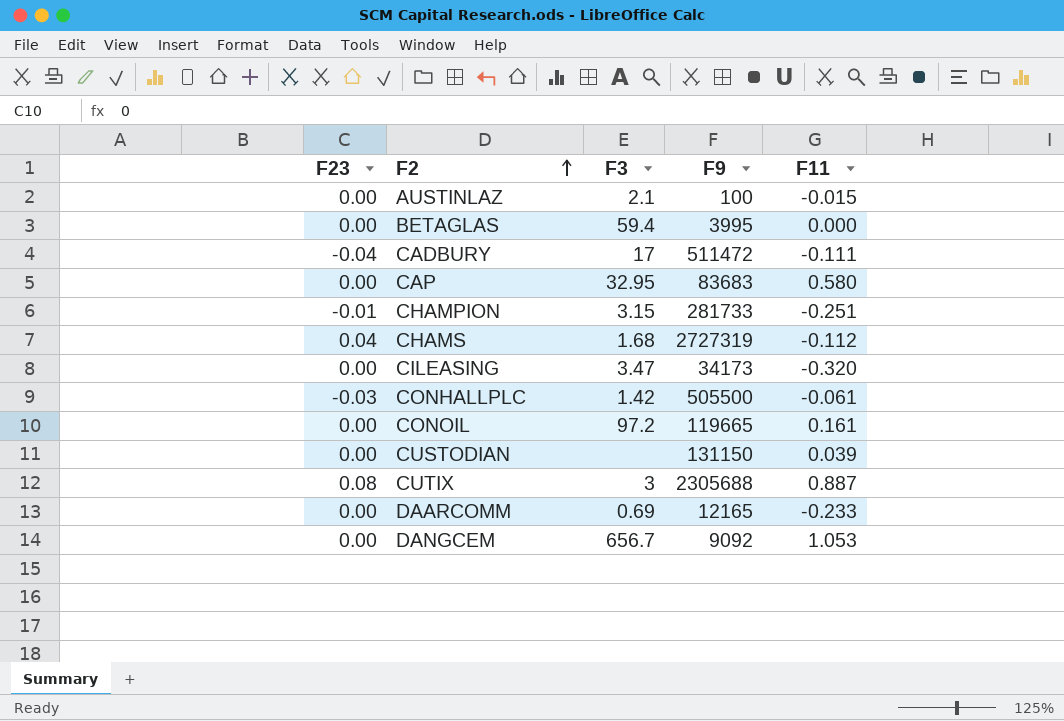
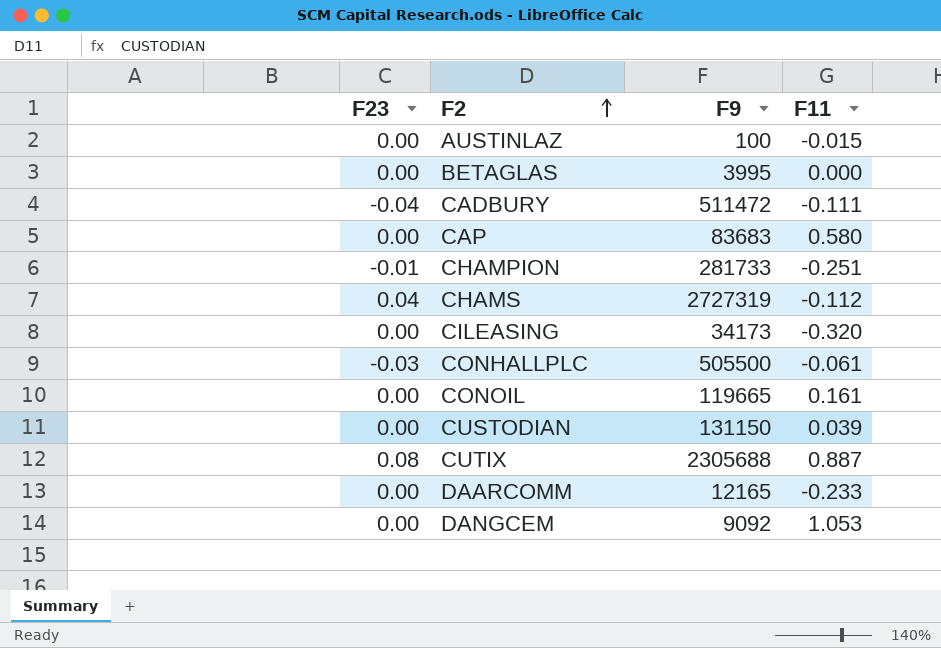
column F3 | position: 3 -> none

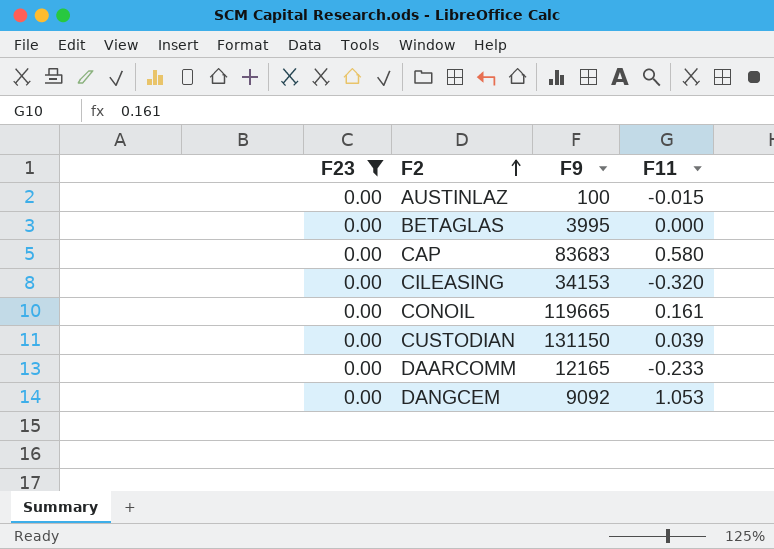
filter: none -> F23 = 0.00
CILEASING | F9: 34173 -> 34153

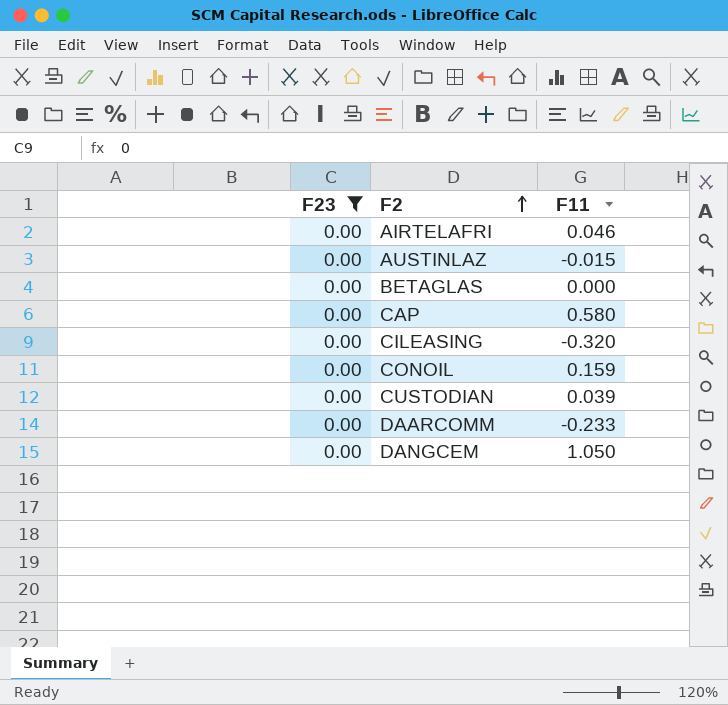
column F9 | position: 3 -> none
row AIRTELAFRI: none -> 0.00 | 0.046
CONOIL | F11: 0.161 -> 0.159
DANGCEM | F11: 1.053 -> 1.050

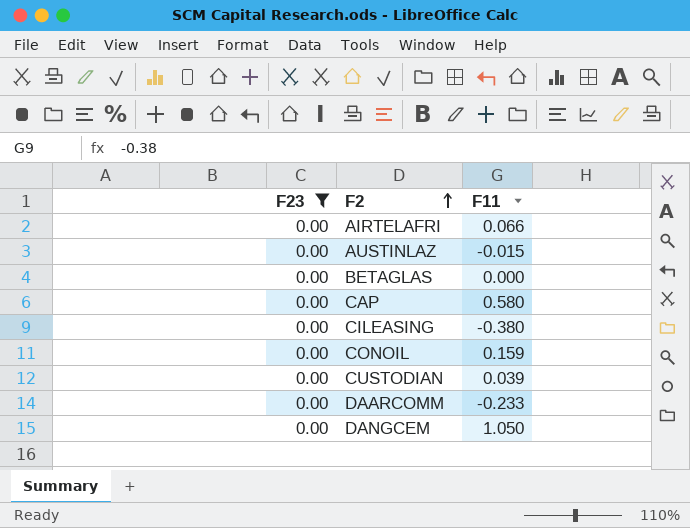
AIRTELAFRI | F11: 0.046 -> 0.066
CILEASING | F11: -0.320 -> -0.380

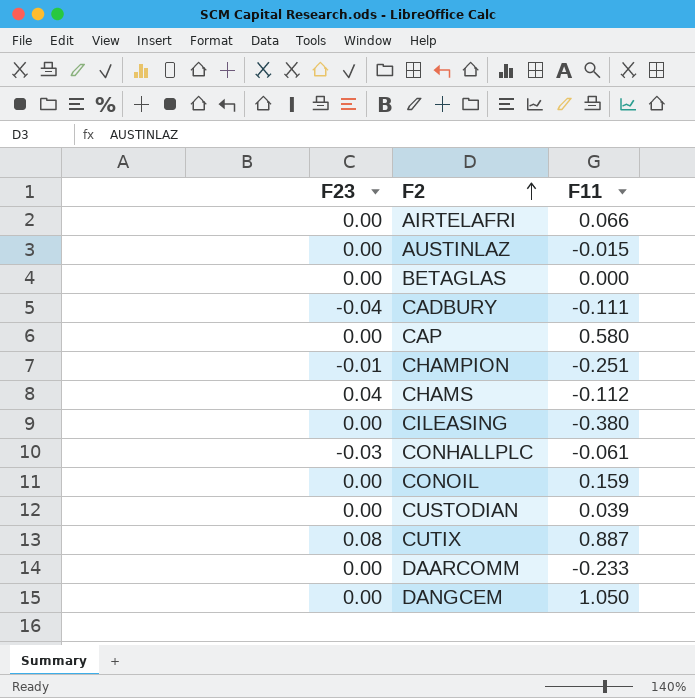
filter: F23 = 0.00 -> none

